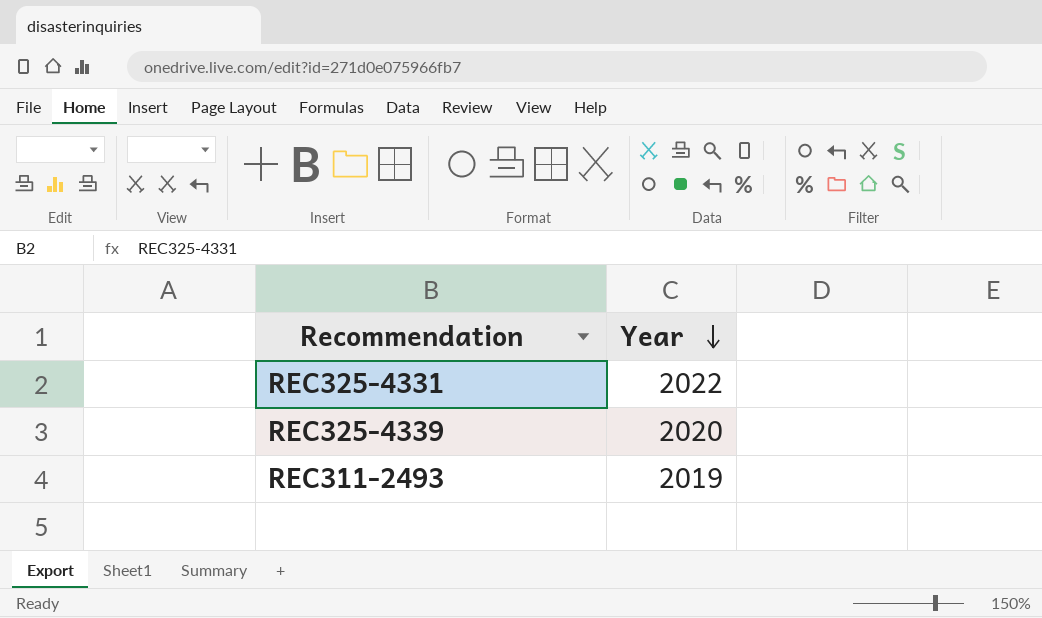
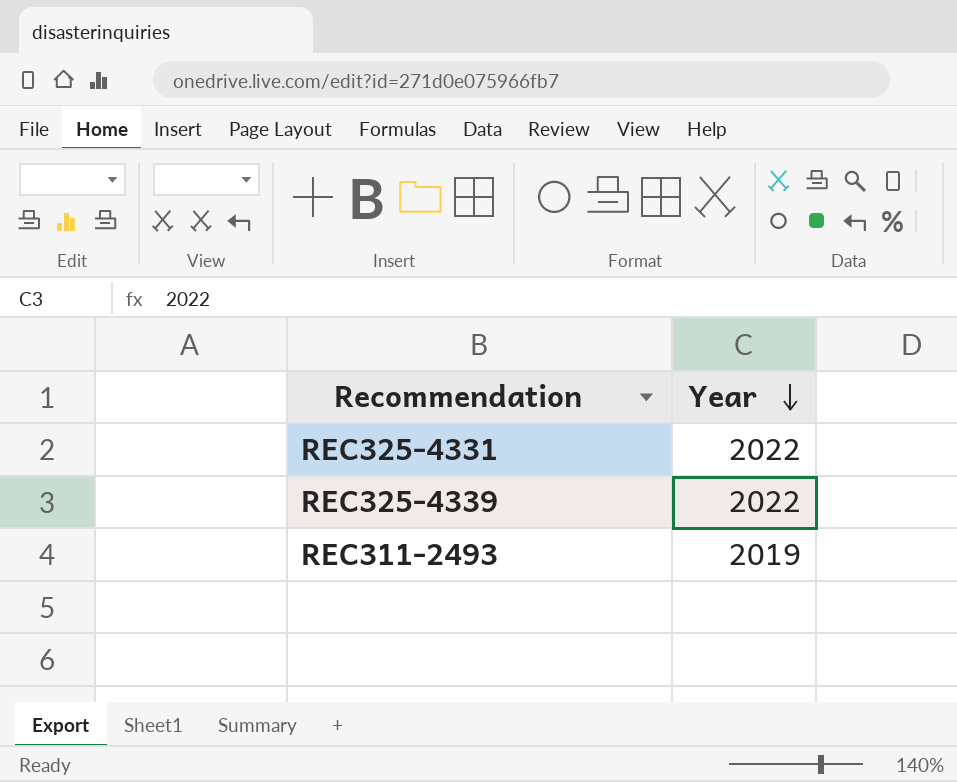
REC325-4339 | Year: 2020 -> 2022

